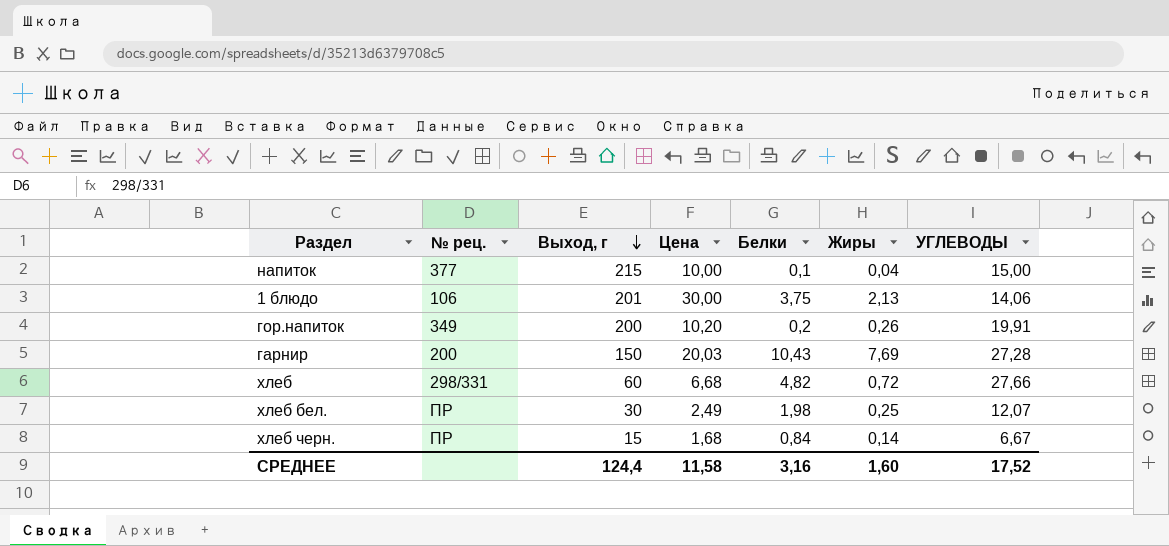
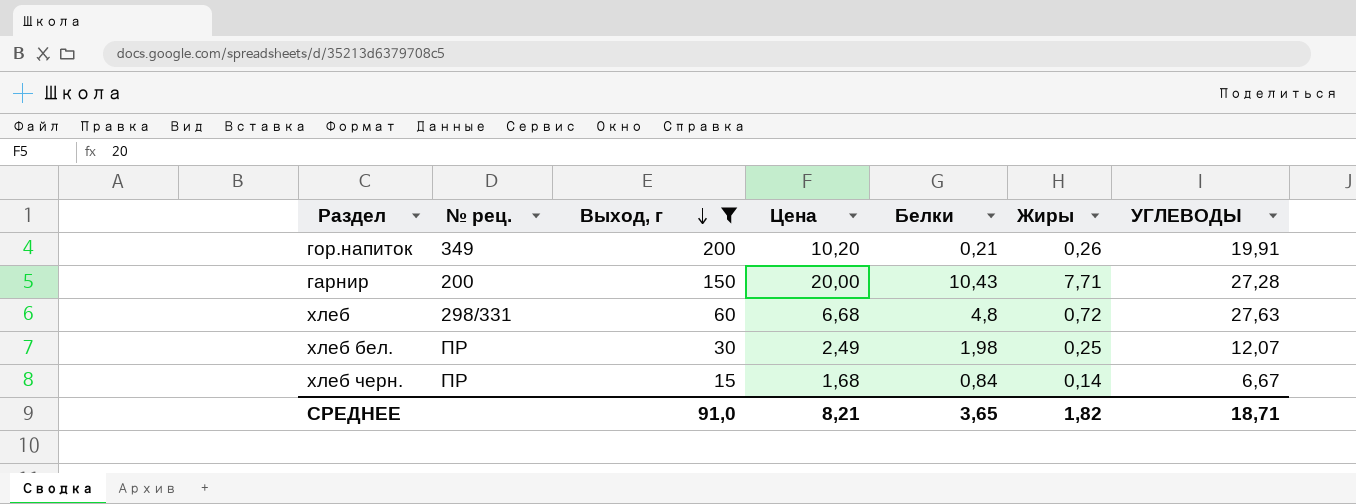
filter: none -> Выход, г <= 200
гор.напиток | Белки: 0,2 -> 0,21
гарнир | Цена: 20,03 -> 20,00
гарнир | Жиры: 7,69 -> 7,71
хлеб | Белки: 4,82 -> 4,8
хлеб | УГЛЕВОДЫ: 27,66 -> 27,63
СРЕДНЕЕ | Выход, г: 124,4 -> 91,0
СРЕДНЕЕ | Цена: 11,58 -> 8,21
СРЕДНЕЕ | Белки: 3,16 -> 3,65
СРЕДНЕЕ | Жиры: 1,60 -> 1,82
СРЕДНЕЕ | УГЛЕВОДЫ: 17,52 -> 18,71

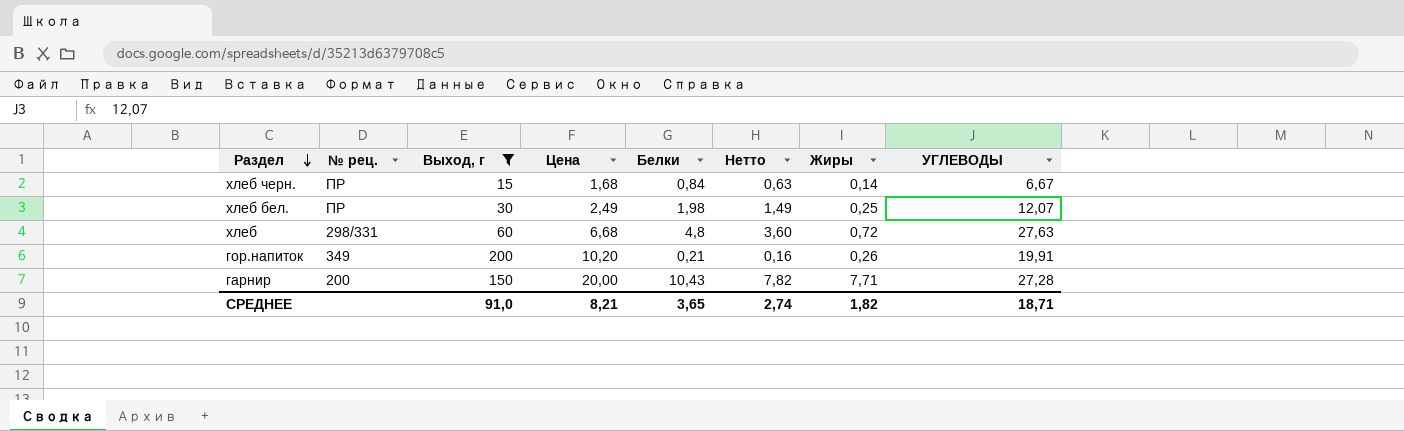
row order: Выход, г descending -> Раздел descending
column Нетто | formula: none -> [Белки] * 0,75

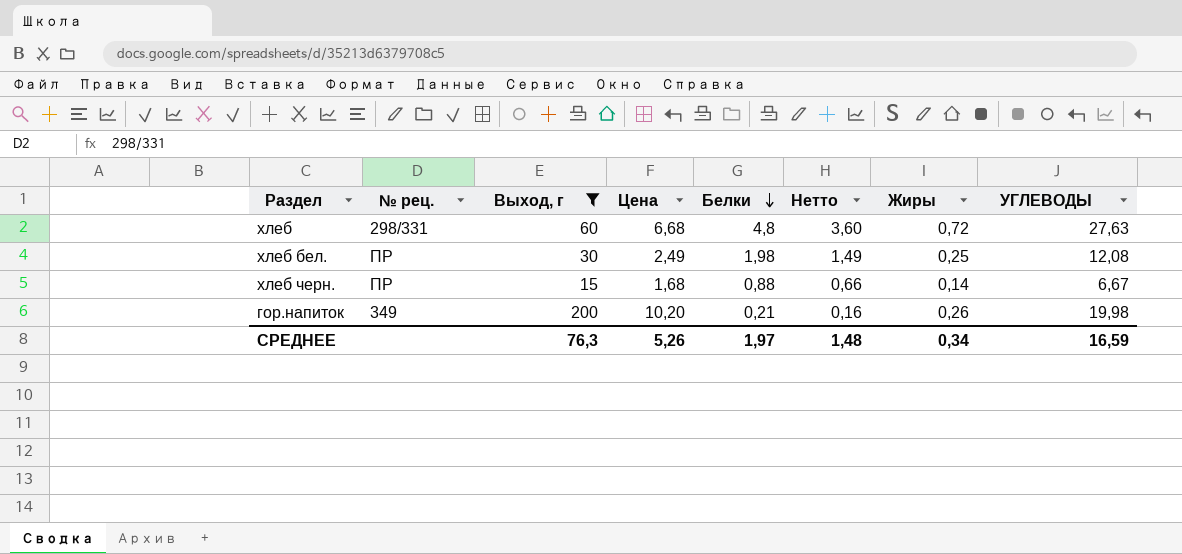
row order: Раздел descending -> Белки descending
row гарнир: 200 | 150 | 20,00 | 10,43 | 7,82 | 7,71 | 27,28 -> none
хлеб бел. | УГЛЕВОДЫ: 12,07 -> 12,08
хлеб черн. | Белки: 0,84 -> 0,88
хлеб черн. | Нетто: 0,63 -> 0,66
гор.напиток | УГЛЕВОДЫ: 19,91 -> 19,98
СРЕДНЕЕ | Выход, г: 91,0 -> 76,3
СРЕДНЕЕ | Цена: 8,21 -> 5,26
СРЕДНЕЕ | Белки: 3,65 -> 1,97
СРЕДНЕЕ | Нетто: 2,74 -> 1,48
СРЕДНЕЕ | Жиры: 1,82 -> 0,34
СРЕДНЕЕ | УГЛЕВОДЫ: 18,71 -> 16,59

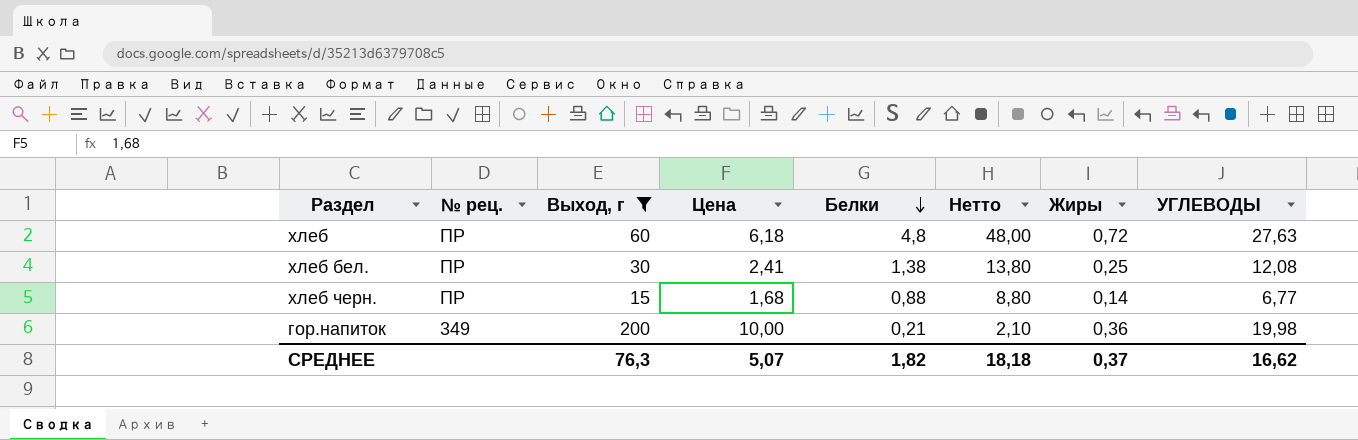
column Нетто | formula: [Белки] * 0,75 -> [Белки] * 10
хлеб | № рец.: 298/331 -> ПР
хлеб | Цена: 6,68 -> 6,18
хлеб бел. | Цена: 2,49 -> 2,41
хлеб бел. | Белки: 1,98 -> 1,38
хлеб черн. | УГЛЕВОДЫ: 6,67 -> 6,77
гор.напиток | Цена: 10,20 -> 10,00
гор.напиток | Жиры: 0,26 -> 0,36
СРЕДНЕЕ | Цена: 5,26 -> 5,07
СРЕДНЕЕ | Белки: 1,97 -> 1,82
СРЕДНЕЕ | Нетто: 1,48 -> 18,18
СРЕДНЕЕ | Жиры: 0,34 -> 0,37
СРЕДНЕЕ | УГЛЕВОДЫ: 16,59 -> 16,62

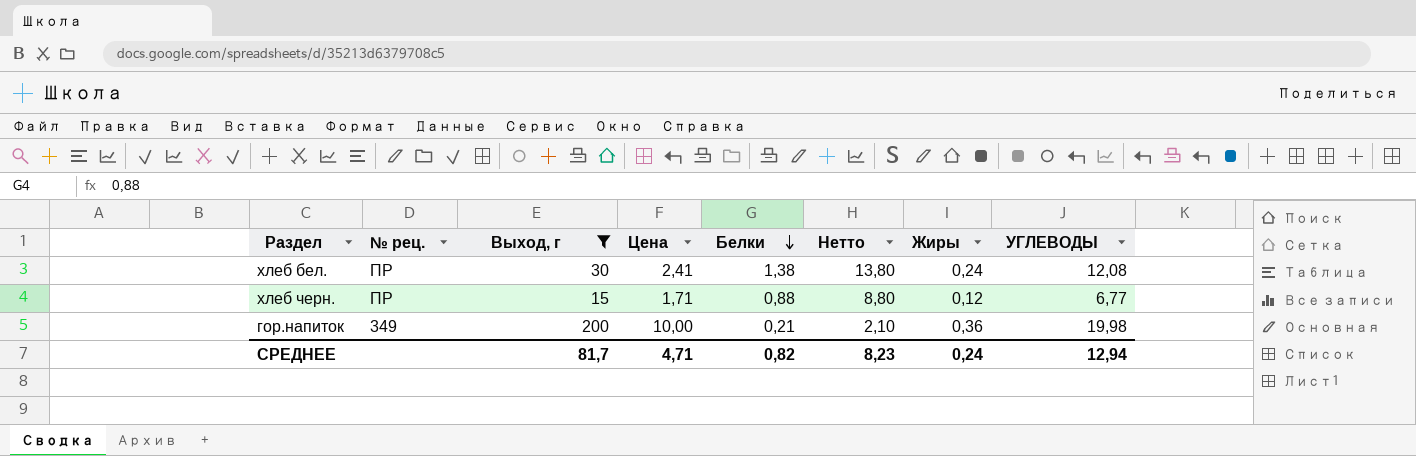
row хлеб: ПР | 60 | 6,18 | 4,8 | 48,00 | 0,72 | 27,63 -> none
хлеб бел. | Жиры: 0,25 -> 0,24
хлеб черн. | Цена: 1,68 -> 1,71
хлеб черн. | Жиры: 0,14 -> 0,12
СРЕДНЕЕ | Выход, г: 76,3 -> 81,7
СРЕДНЕЕ | Цена: 5,07 -> 4,71
СРЕДНЕЕ | Белки: 1,82 -> 0,82
СРЕДНЕЕ | Нетто: 18,18 -> 8,23
СРЕДНЕЕ | Жиры: 0,37 -> 0,24
СРЕДНЕЕ | УГЛЕВОДЫ: 16,62 -> 12,94

